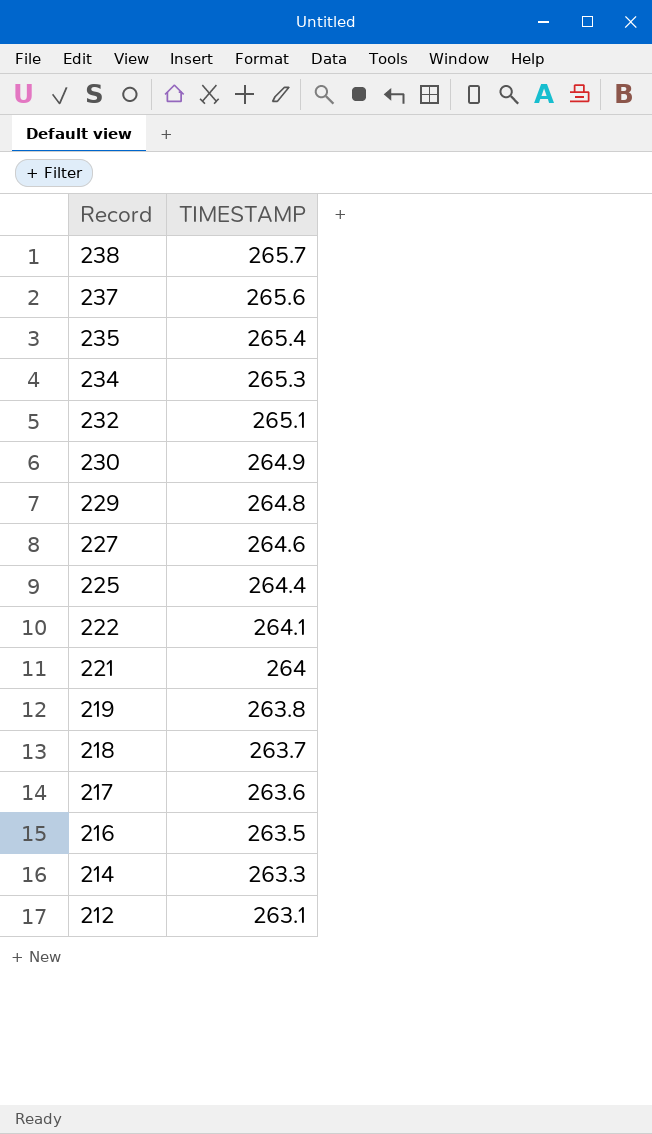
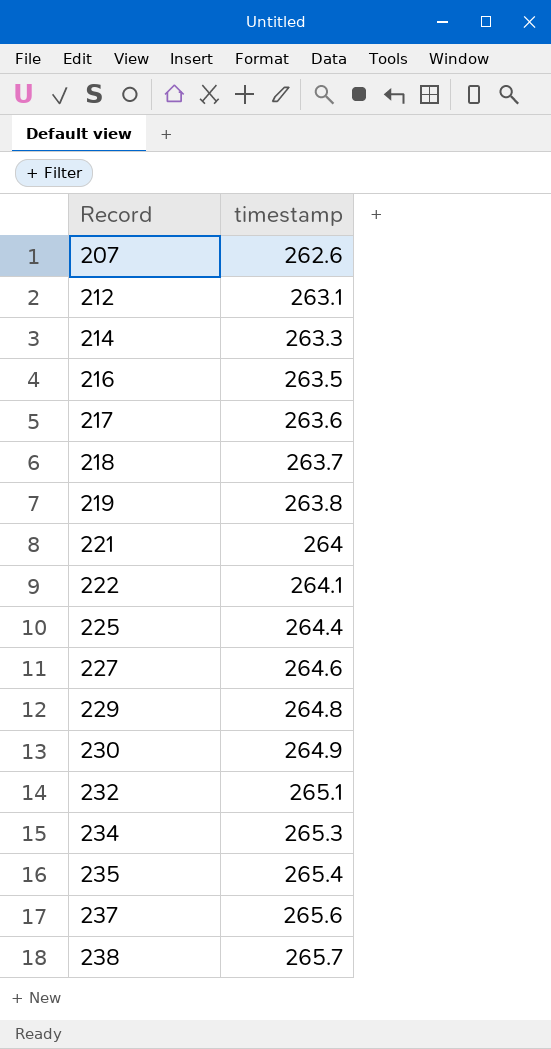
row order: Record descending -> Record ascending
column name: TIMESTAMP -> timestamp
row 207: none -> 262.6

